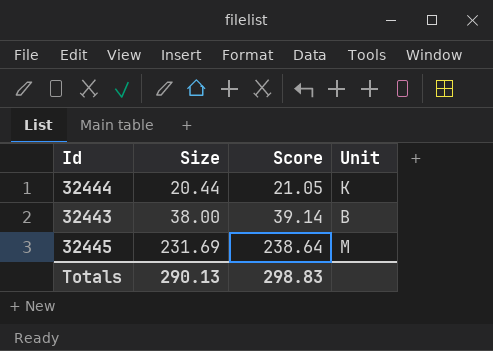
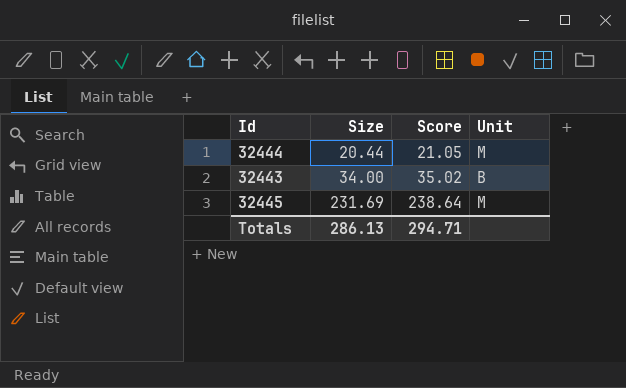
32444 | Unit: K -> M
32443 | Size: 38.00 -> 34.00
32443 | Score: 39.14 -> 35.02
Totals | Size: 290.13 -> 286.13
Totals | Score: 298.83 -> 294.71

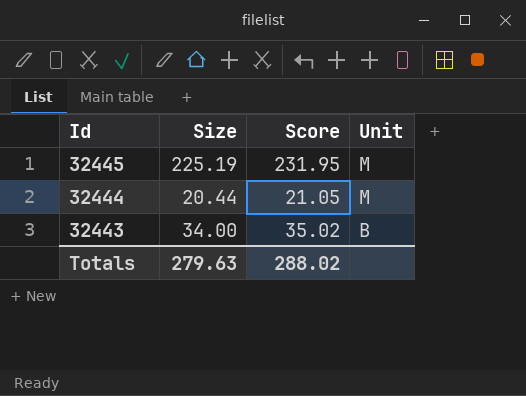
row order: Size ascending -> Id descending
32445 | Size: 231.69 -> 225.19
32445 | Score: 238.64 -> 231.95
Totals | Size: 286.13 -> 279.63
Totals | Score: 294.71 -> 288.02

